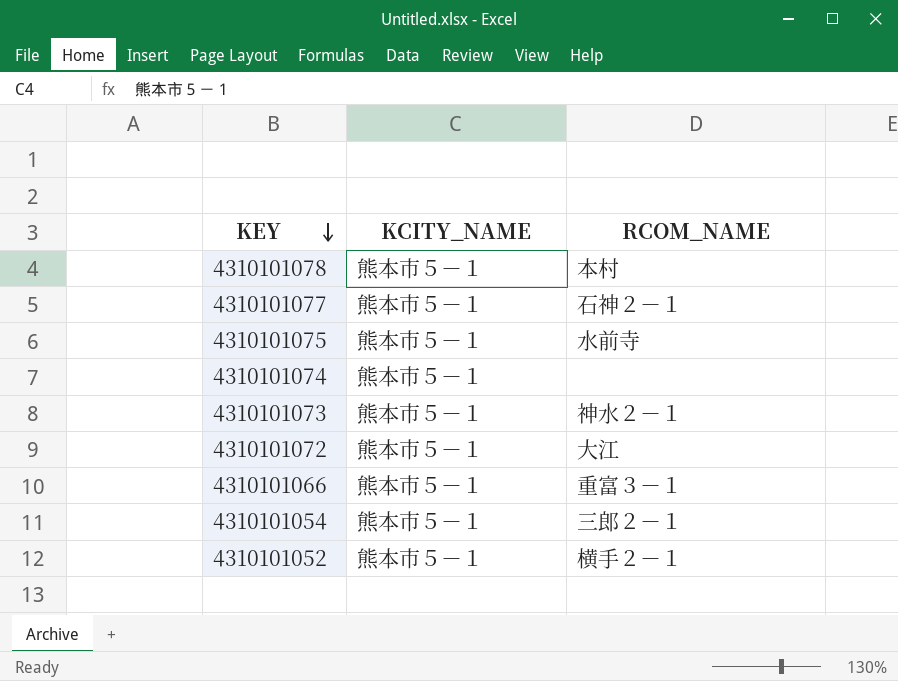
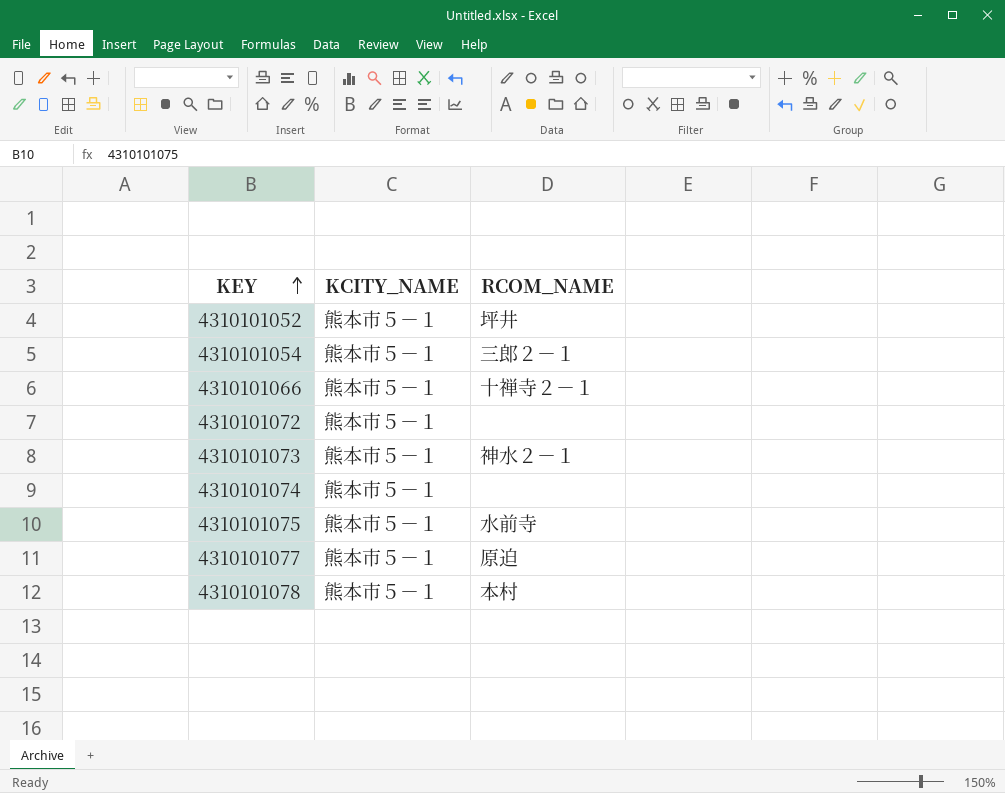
row order: KEY descending -> KEY ascending
4310101052 | RCOM_NAME: 横手２－１ -> 坪井
4310101066 | RCOM_NAME: 重富３－１ -> 十禅寺２－１
4310101072 | RCOM_NAME: 大江 -> none
4310101077 | RCOM_NAME: 石神２－１ -> 原迫

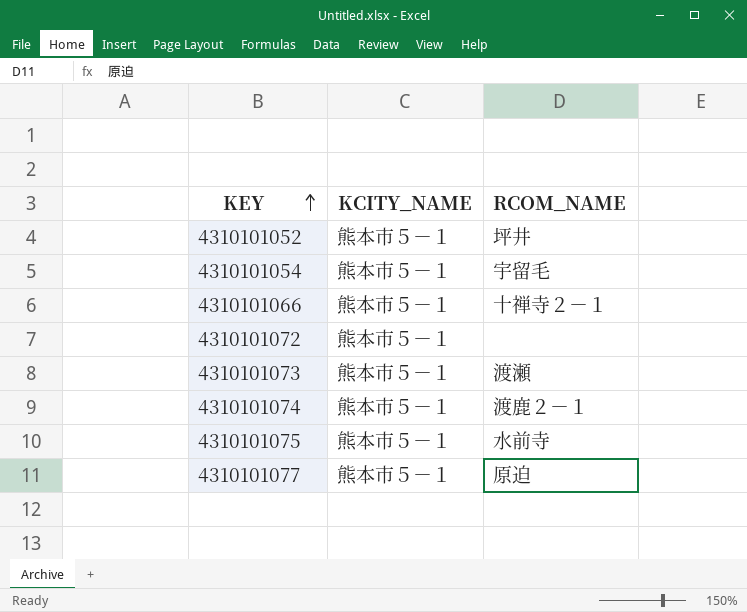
row 4310101078: 熊本市５－１ | 本村 -> none
4310101054 | RCOM_NAME: 三郎２－１ -> 宇留毛
4310101073 | RCOM_NAME: 神水２－１ -> 渡瀬
4310101074 | RCOM_NAME: none -> 渡鹿２－１

